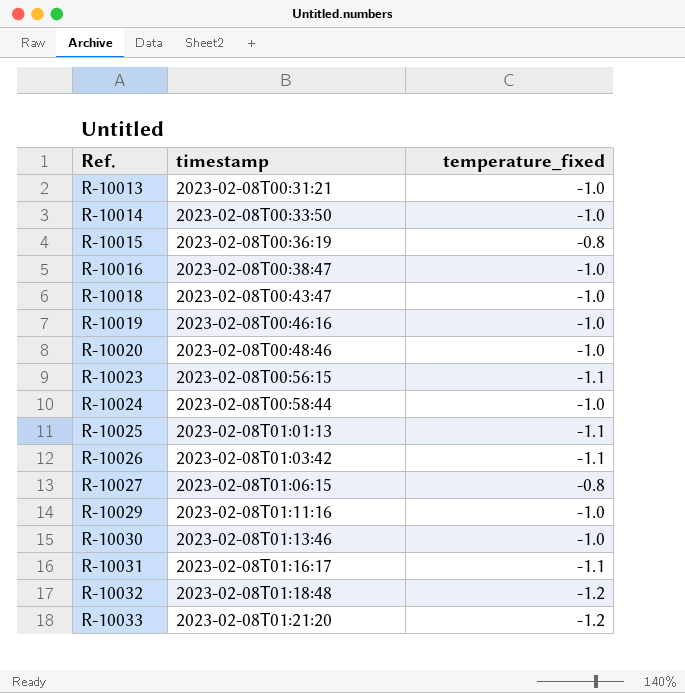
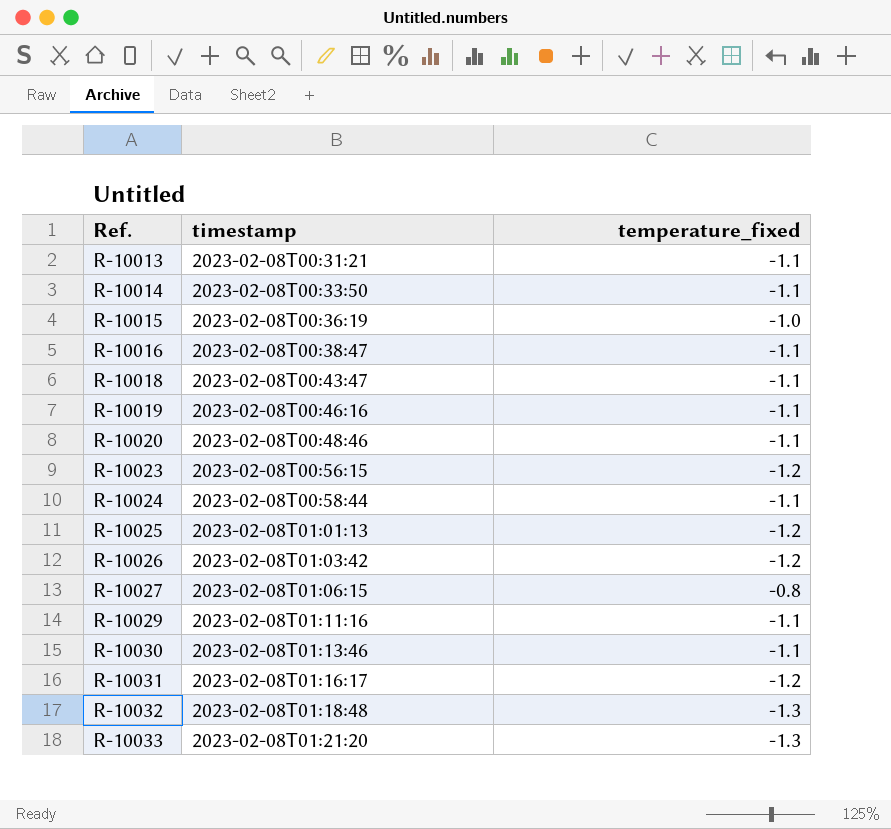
R-10013 | temperature_fixed: -1.0 -> -1.1
R-10014 | temperature_fixed: -1.0 -> -1.1
R-10015 | temperature_fixed: -0.8 -> -1.0
R-10016 | temperature_fixed: -1.0 -> -1.1
R-10018 | temperature_fixed: -1.0 -> -1.1
R-10019 | temperature_fixed: -1.0 -> -1.1
R-10020 | temperature_fixed: -1.0 -> -1.1
R-10023 | temperature_fixed: -1.1 -> -1.2
R-10024 | temperature_fixed: -1.0 -> -1.1
R-10025 | temperature_fixed: -1.1 -> -1.2
R-10026 | temperature_fixed: -1.1 -> -1.2
R-10029 | temperature_fixed: -1.0 -> -1.1
R-10030 | temperature_fixed: -1.0 -> -1.1
R-10031 | temperature_fixed: -1.1 -> -1.2
R-10032 | temperature_fixed: -1.2 -> -1.3
R-10033 | temperature_fixed: -1.2 -> -1.3

